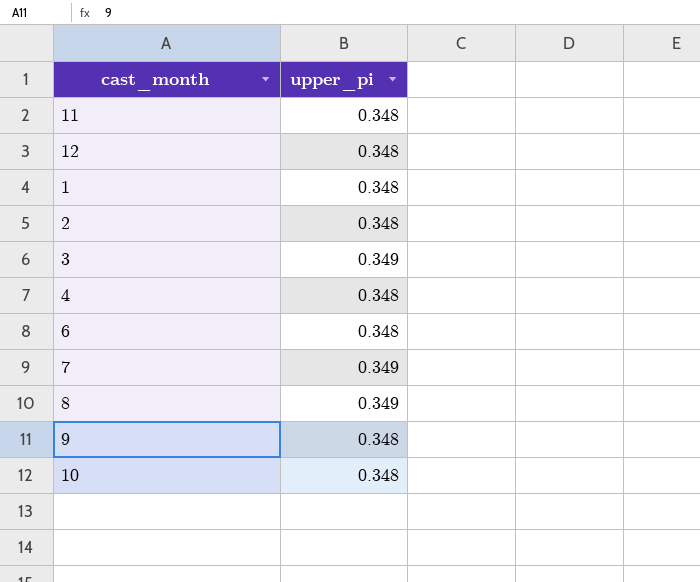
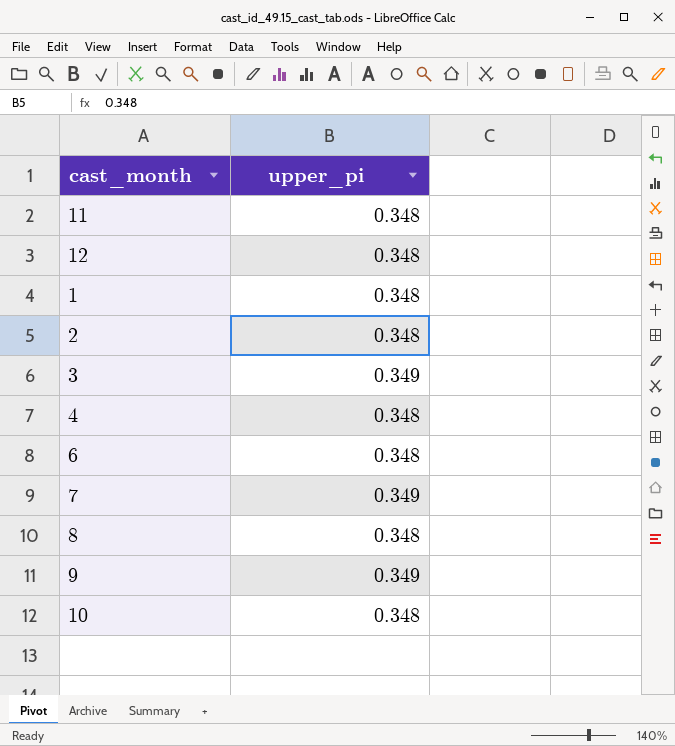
8 | upper_pi: 0.349 -> 0.348
9 | upper_pi: 0.348 -> 0.349

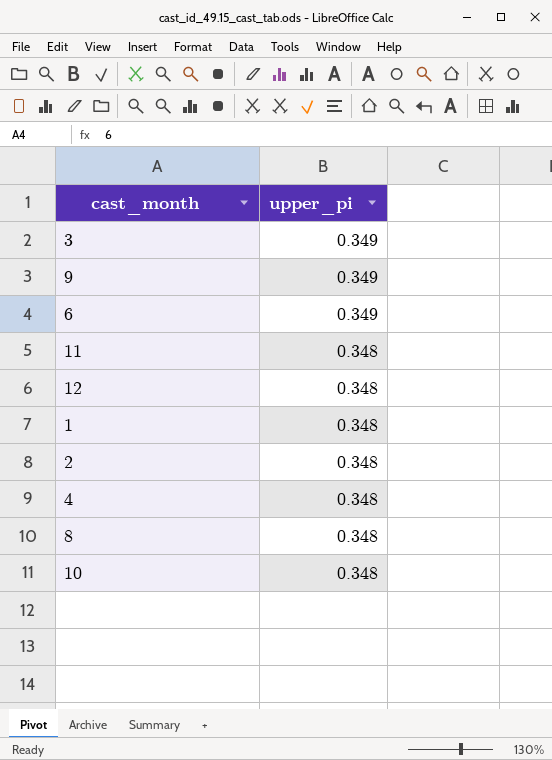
row order: none -> upper_pi descending
row 7: 0.349 -> none
6 | upper_pi: 0.348 -> 0.349

